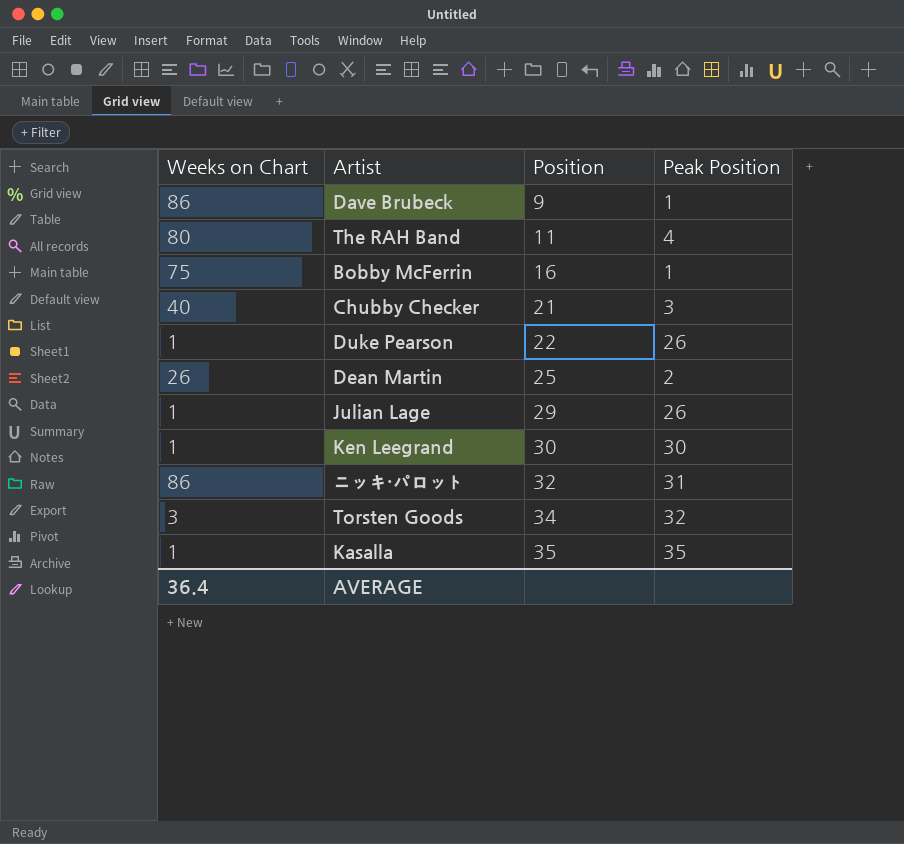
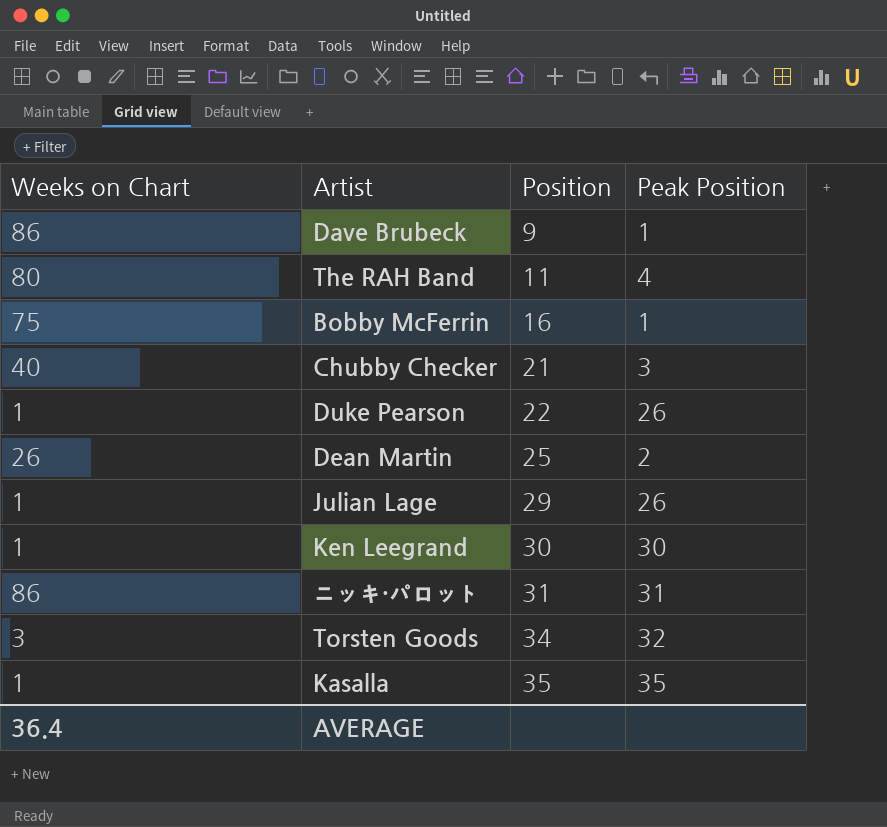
ニッキ・パロット | Position: 32 -> 31

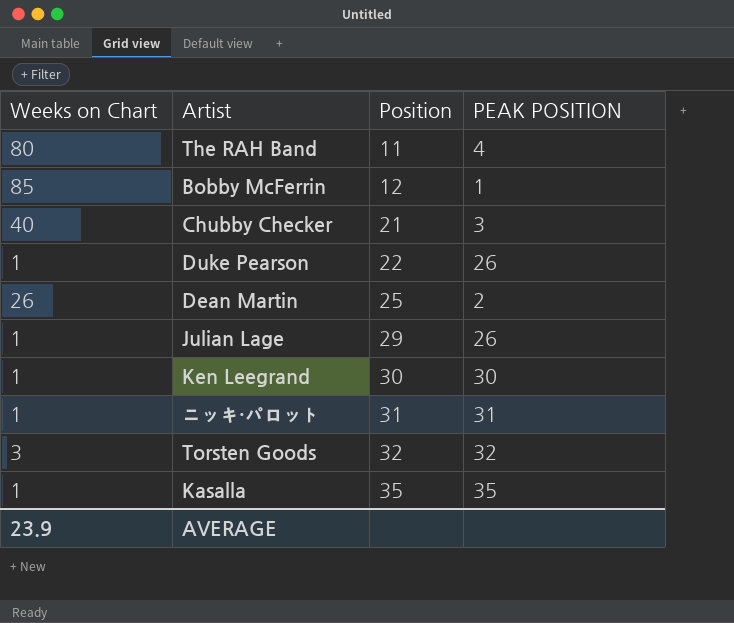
column name: Peak Position -> PEAK POSITION
row Dave Brubeck: 86 | 9 | 1 -> none
Bobby McFerrin | Weeks on Chart: 75 -> 85
Bobby McFerrin | Position: 16 -> 12
ニッキ・パロット | Weeks on Chart: 86 -> 1
Torsten Goods | Position: 34 -> 32
AVERAGE | Weeks on Chart: 36.4 -> 23.9

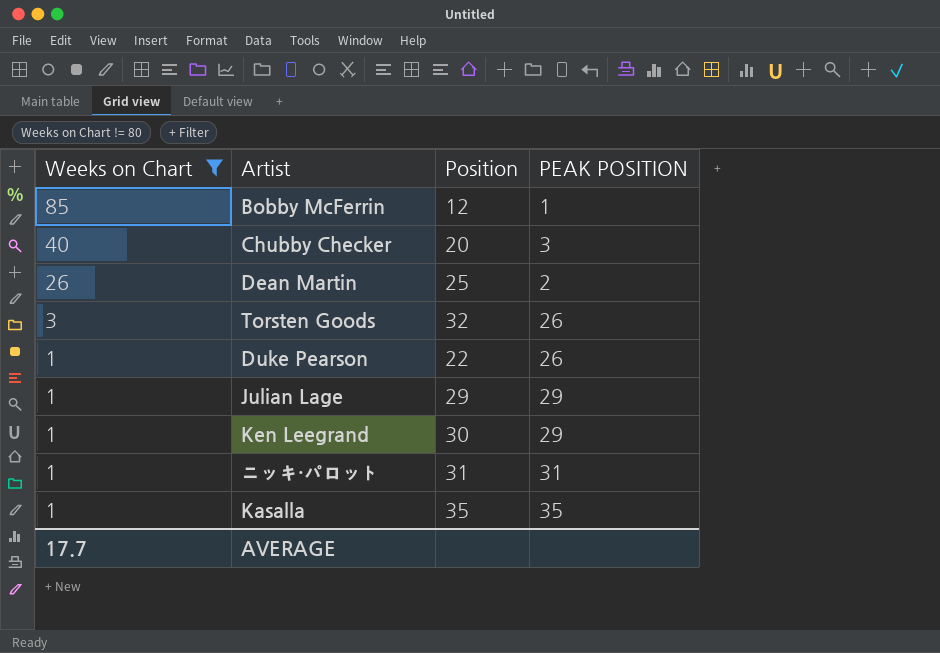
filter: none -> Weeks on Chart != 80
row order: Position ascending -> Weeks on Chart descending
Chubby Checker | Position: 21 -> 20
Torsten Goods | PEAK POSITION: 32 -> 26
Julian Lage | PEAK POSITION: 26 -> 29
Ken Leegrand | PEAK POSITION: 30 -> 29
AVERAGE | Weeks on Chart: 23.9 -> 17.7

